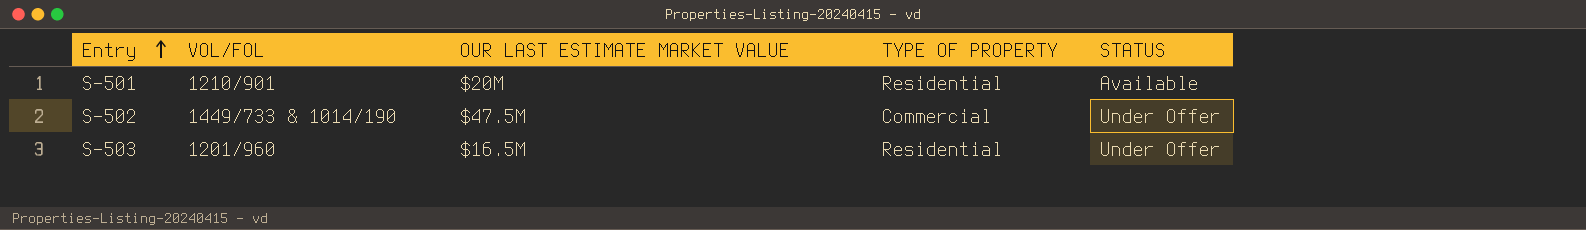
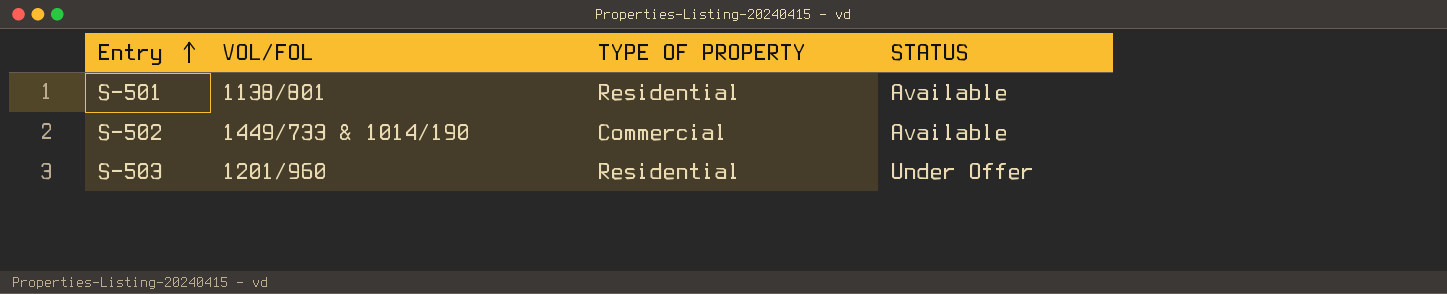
column OUR LAST ESTIMATE MARKET VALUE | position: 3 -> none
S-501 | VOL/FOL: 1210/901 -> 1138/801
S-502 | STATUS: Under Offer -> Available

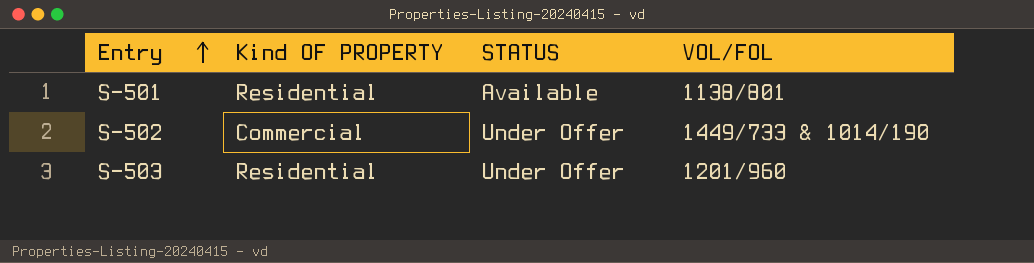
column name: TYPE OF PROPERTY -> Kind OF PROPERTY
column VOL/FOL | position: 2 -> 4
S-502 | STATUS: Available -> Under Offer

